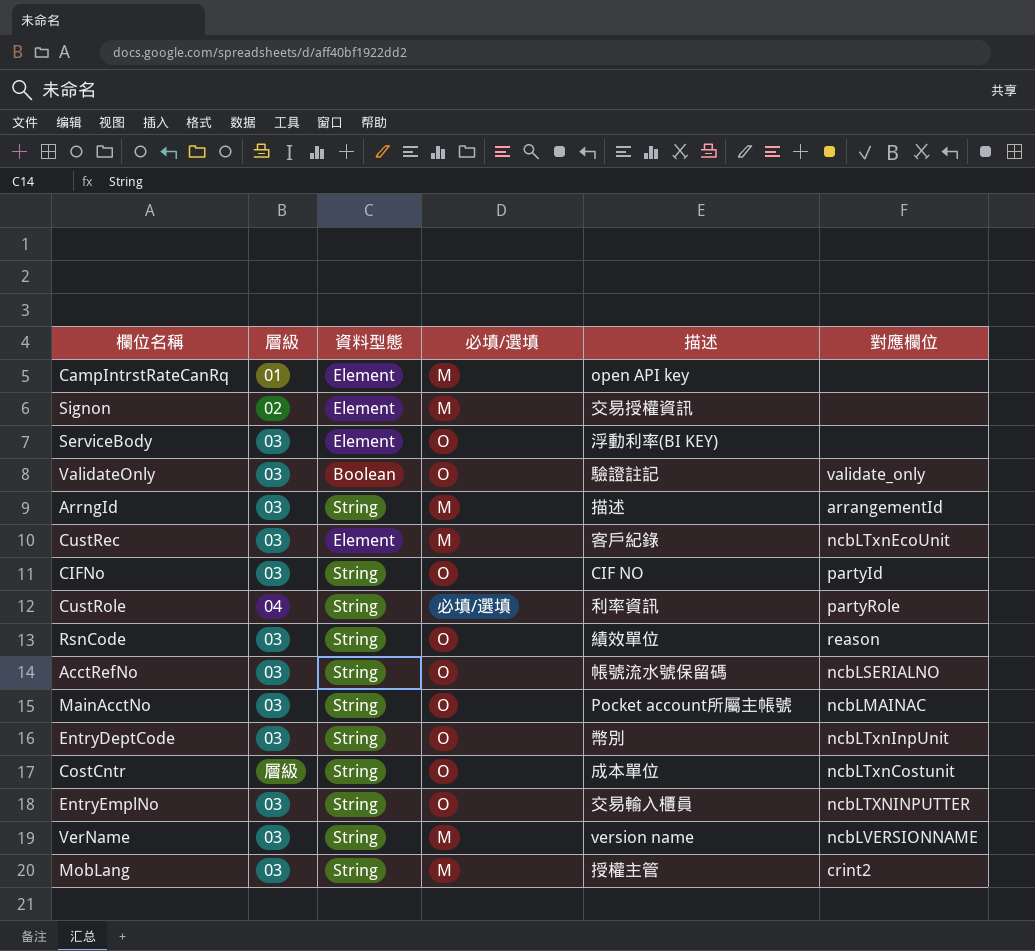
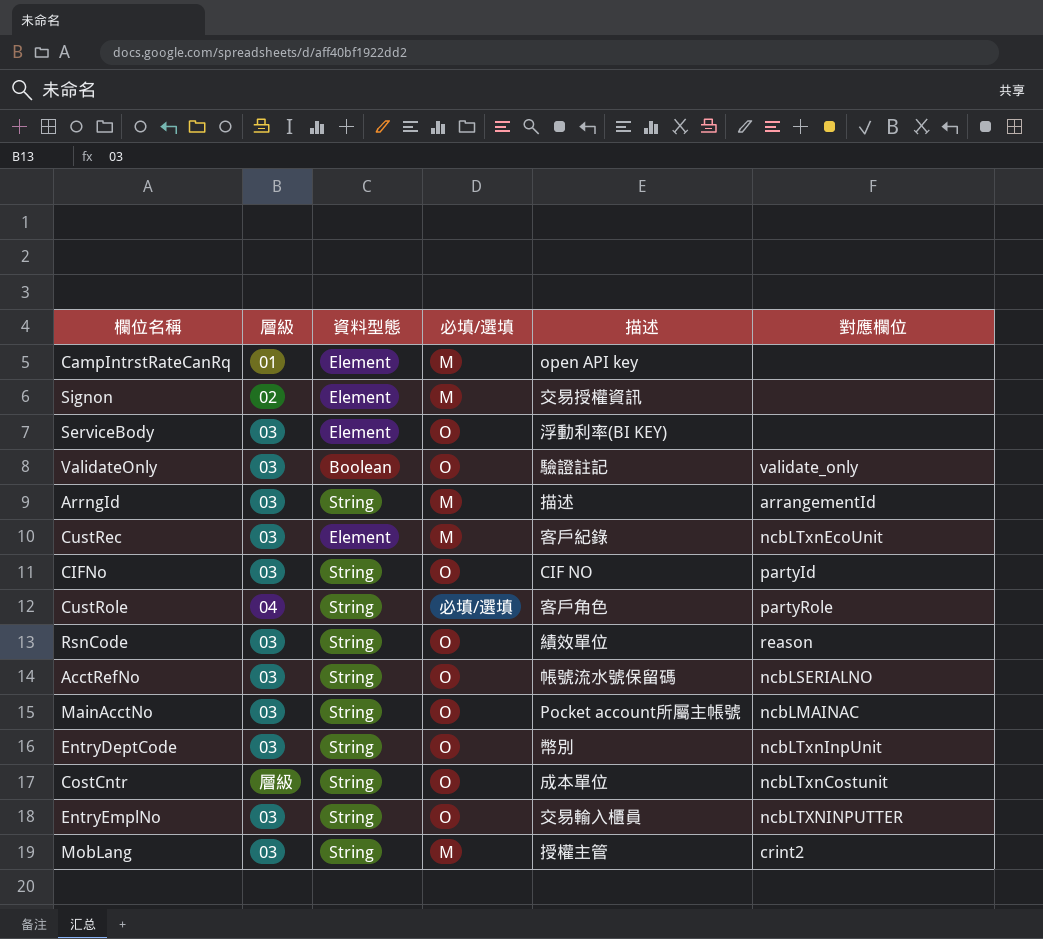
row VerName: 03 | String | M | version name | ncbLVERSIONNAME -> none
CustRole | 描述: 利率資訊 -> 客戶角色

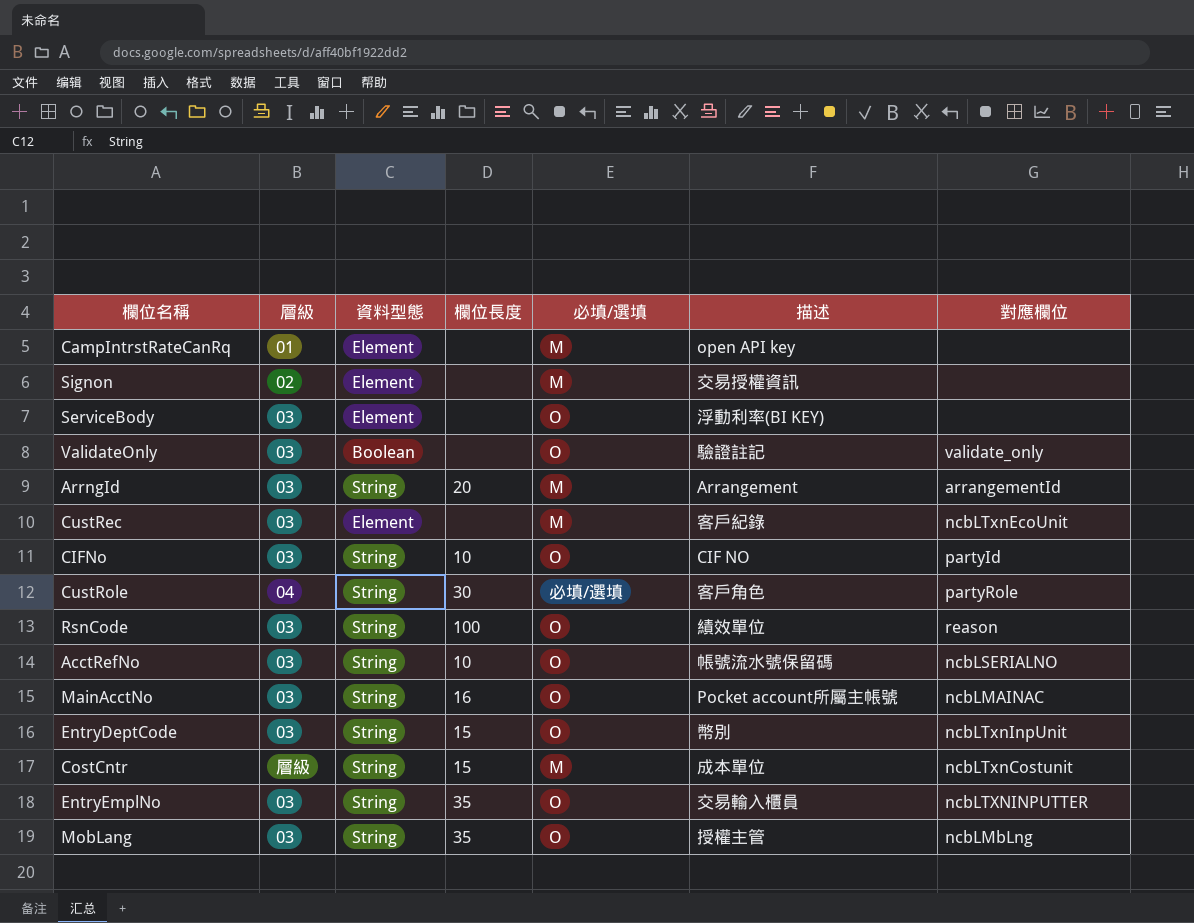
column 欄位長度 | position: none -> 4
ArrngId | 描述: 描述 -> Arrangement
CostCntr | 必填/選填: O -> M
MobLang | 必填/選填: M -> O
MobLang | 對應欄位: crint2 -> ncbLMbLng

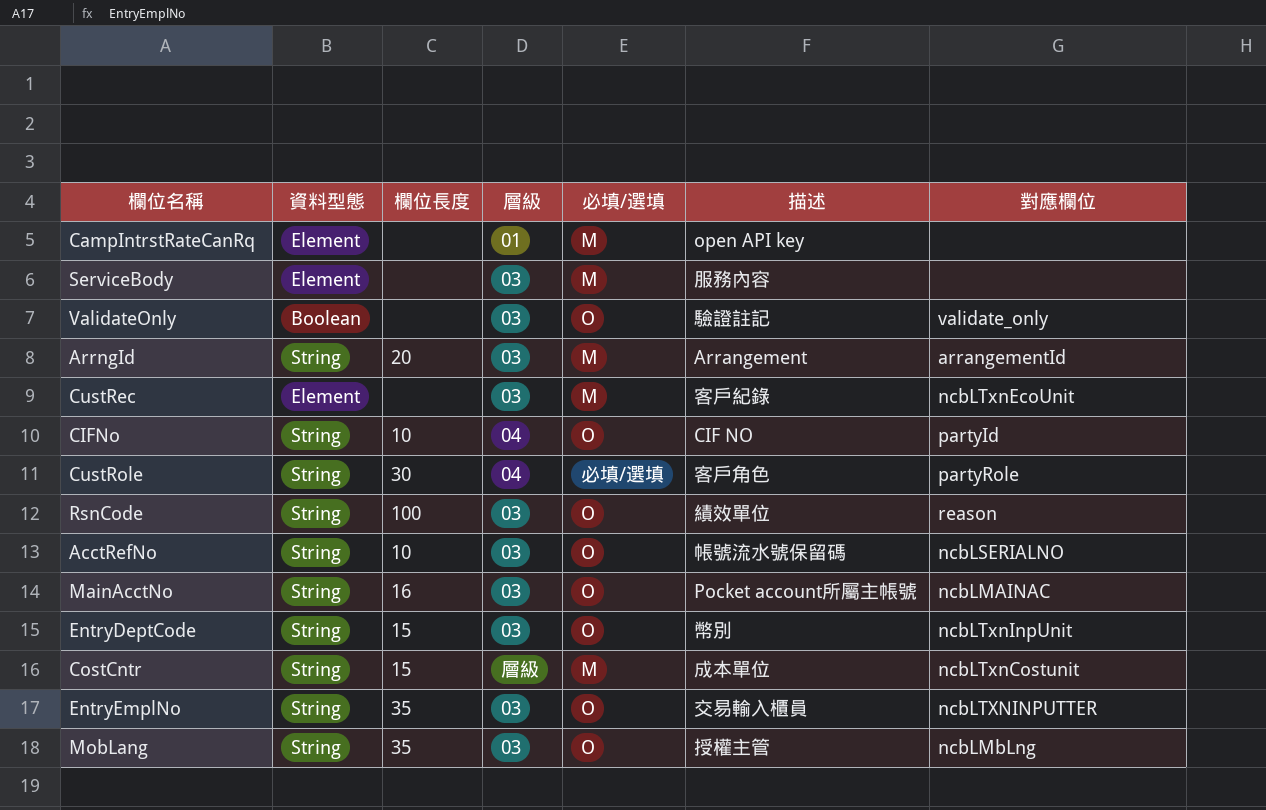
column 層級 | position: 2 -> 4
row Signon: 02 | Element | none | M | 交易授權資訊 | none -> none
ServiceBody | 必填/選填: O -> M
ServiceBody | 描述: 浮動利率(BI KEY) -> 服務內容
CIFNo | 層級: 03 -> 04

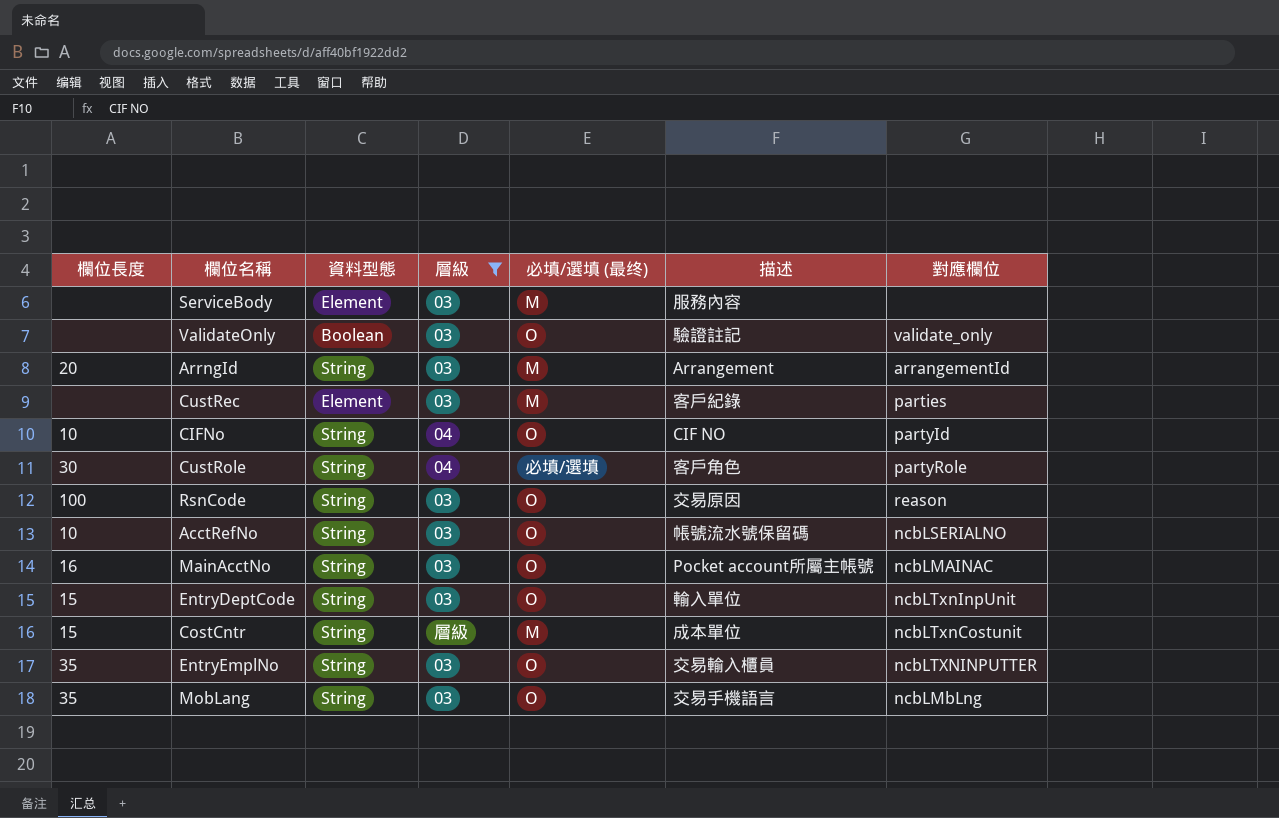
filter: none -> 層級 != 01
column 欄位長度 | position: 3 -> 1
column name: 必填/選填 -> 必填/選填 (最终)
CustRec | 對應欄位: ncbLTxnEcoUnit -> parties
RsnCode | 描述: 績效單位 -> 交易原因
EntryDeptCode | 描述: 幣別 -> 輸入單位
MobLang | 描述: 授權主管 -> 交易手機語言

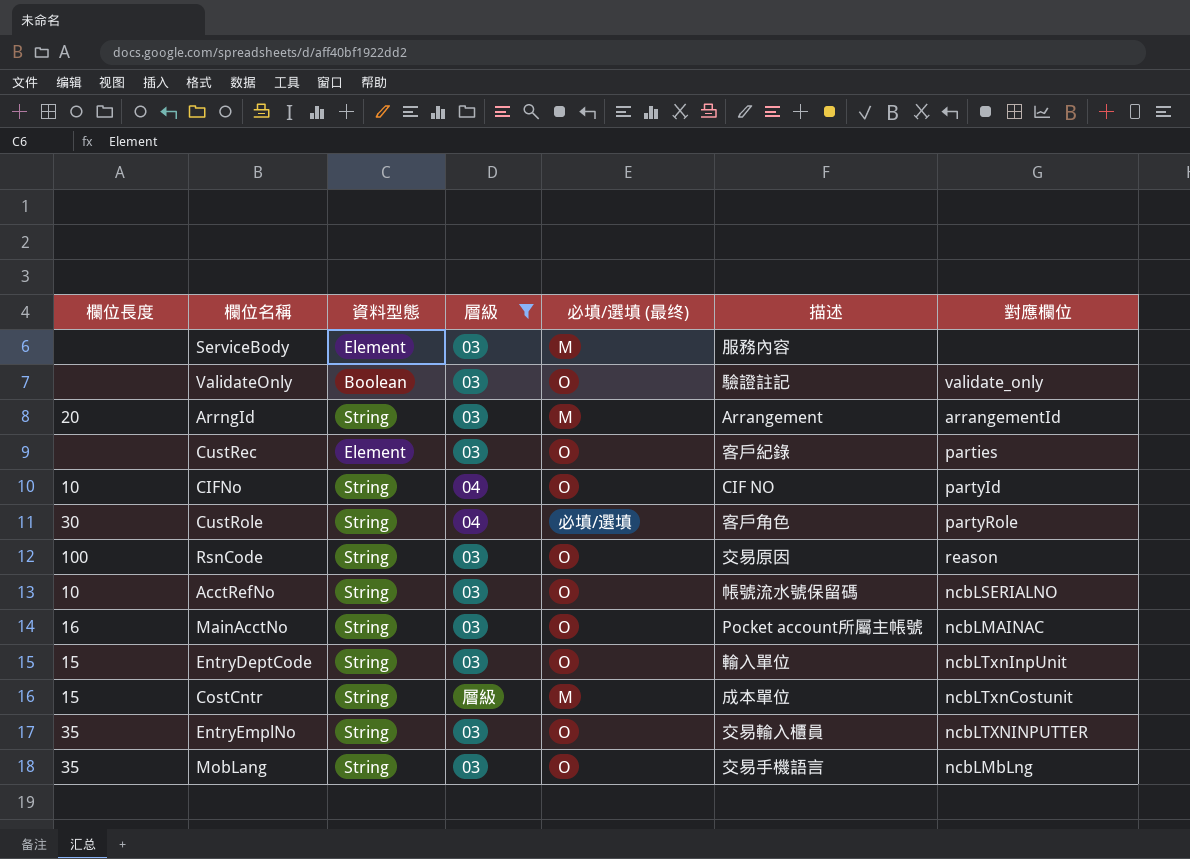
CustRec | 必填/選填 (最终): M -> O

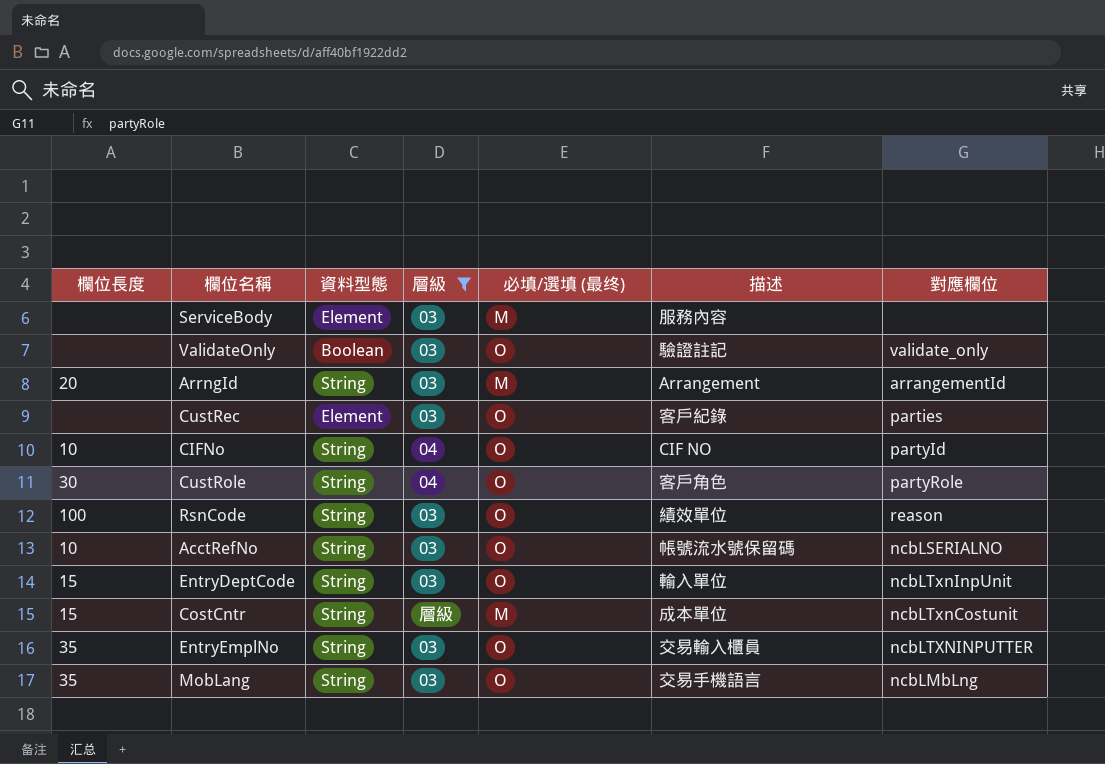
row MainAcctNo: 16 | String | 03 | O | Pocket account所屬主帳號 | ncbLMAINAC -> none
CustRole | 必填/選填 (最终): 必填/選填 -> O
RsnCode | 描述: 交易原因 -> 績效單位

